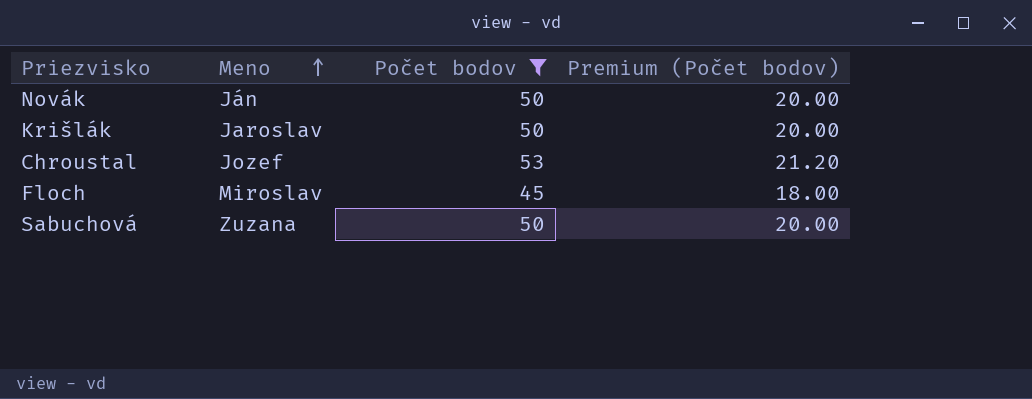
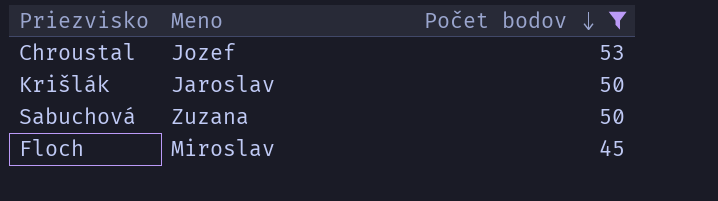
row order: Meno ascending -> Počet bodov descending
column Premium (Počet bodov) | formula: [Počet bodov] * 0.4 -> none
row Novák: Ján | 50 | 20.00 -> none

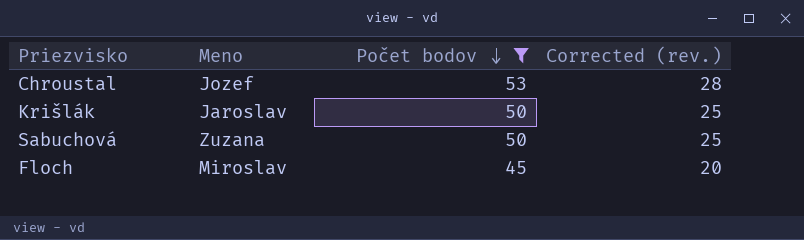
column Corrected (rev.) | formula: none -> [Počet bodov] - 25

